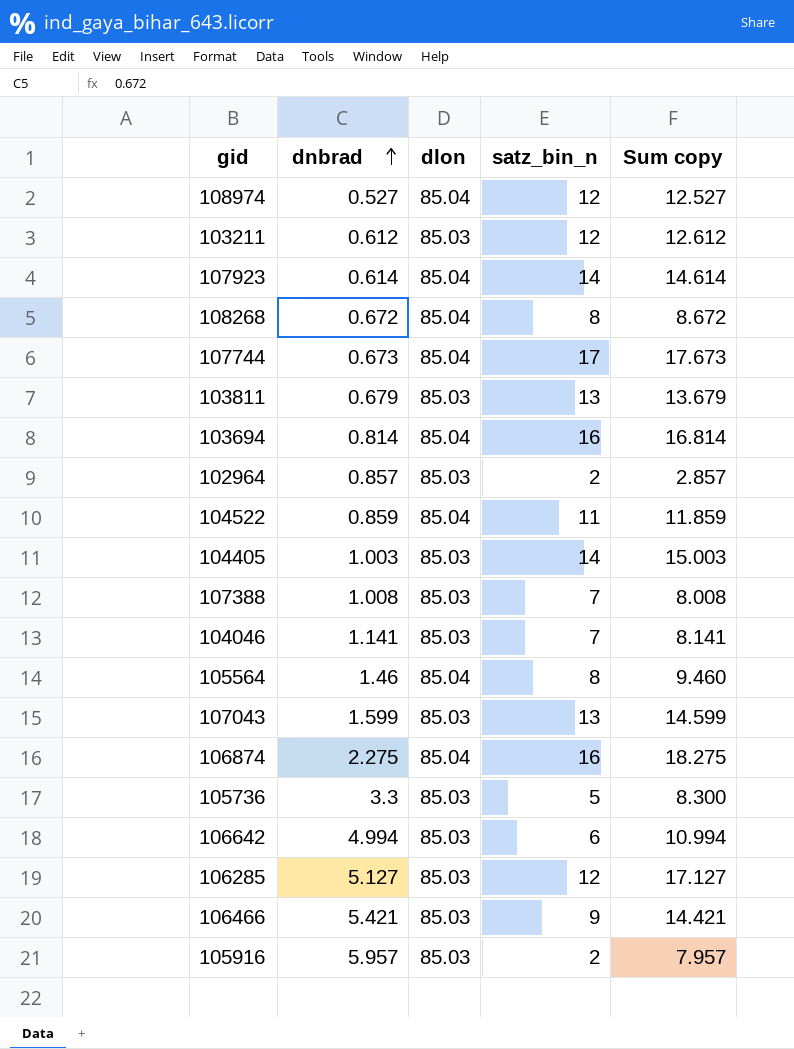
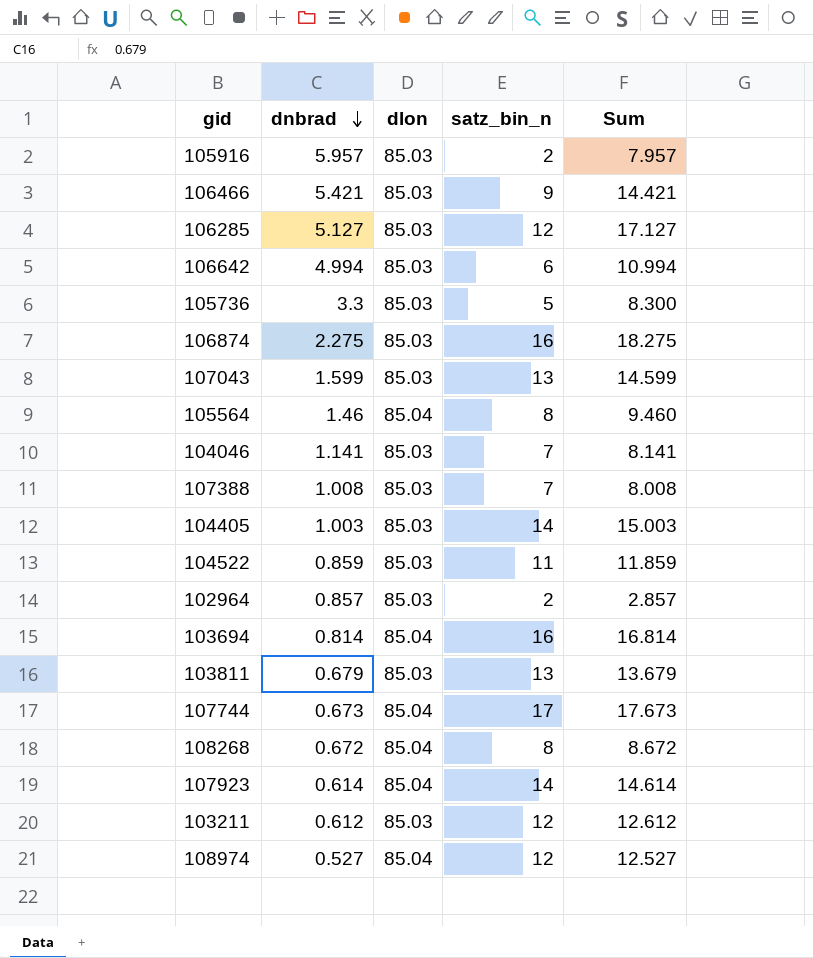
row order: dnbrad ascending -> dnbrad descending
column name: Sum copy -> Sum
106874 | dlon: 85.04 -> 85.03
104522 | dlon: 85.04 -> 85.03

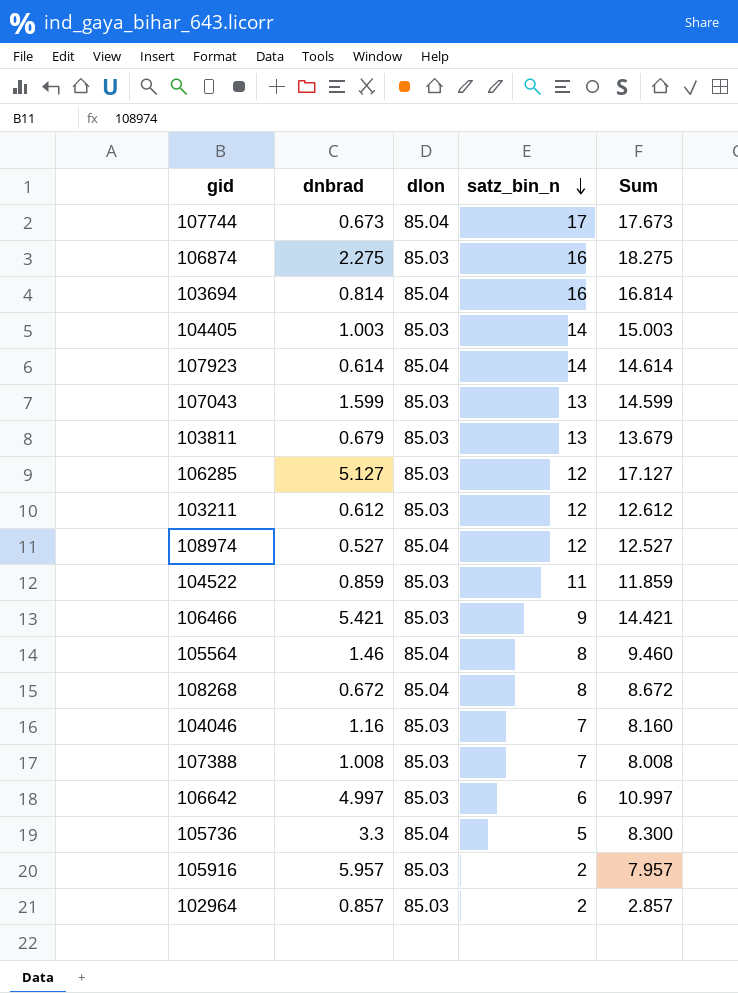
row order: dnbrad descending -> satz_bin_n descending
104046 | dnbrad: 1.141 -> 1.16
104046 | Sum: 8.141 -> 8.160
106642 | dnbrad: 4.994 -> 4.997
106642 | Sum: 10.994 -> 10.997
105736 | dlon: 85.03 -> 85.04

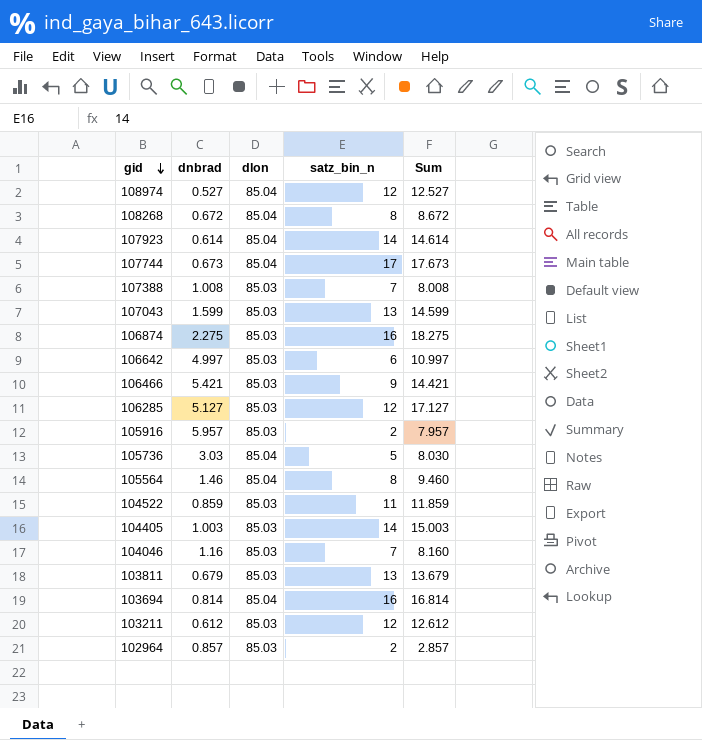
row order: satz_bin_n descending -> gid descending
105736 | dnbrad: 3.3 -> 3.03
105736 | Sum: 8.300 -> 8.030

